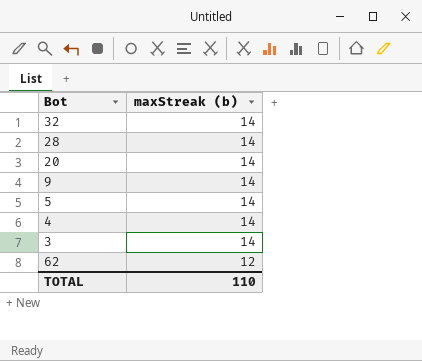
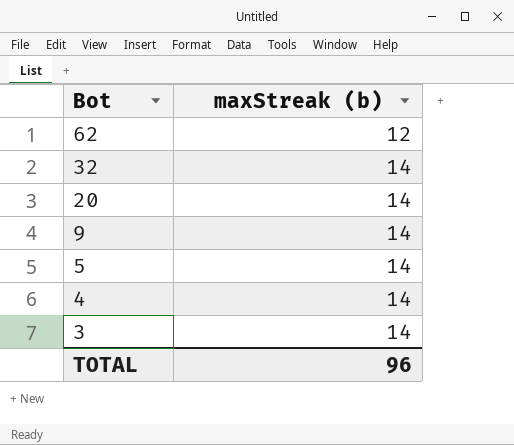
row order: maxStreak (b) descending -> Bot descending
row 28: 14 -> none
TOTAL | maxStreak (b): 110 -> 96

